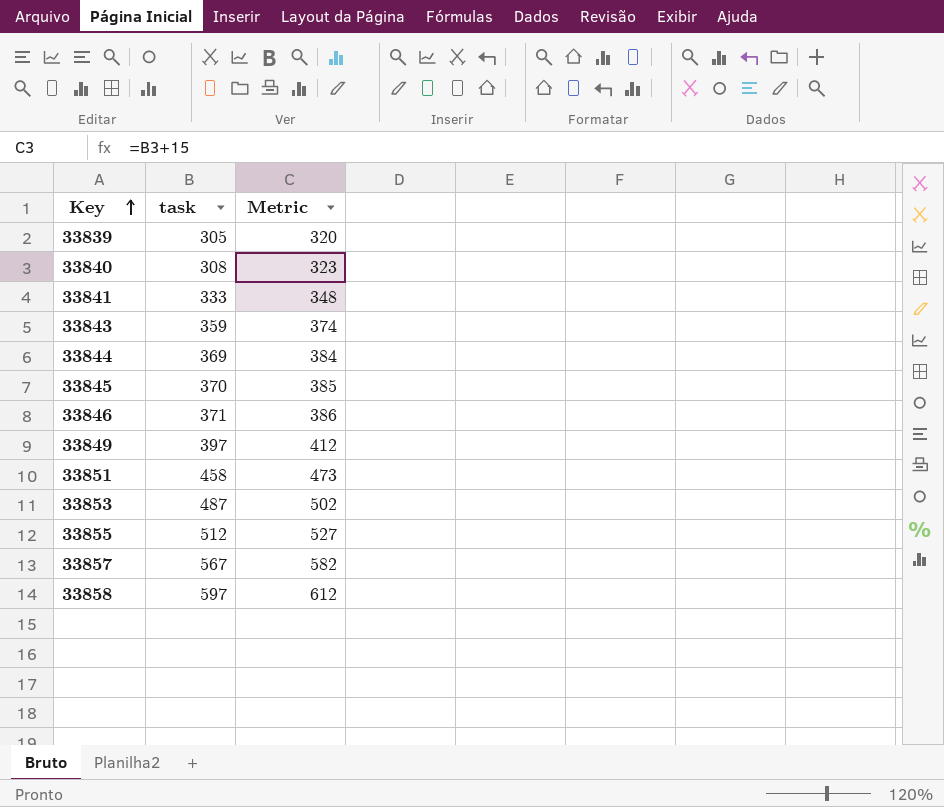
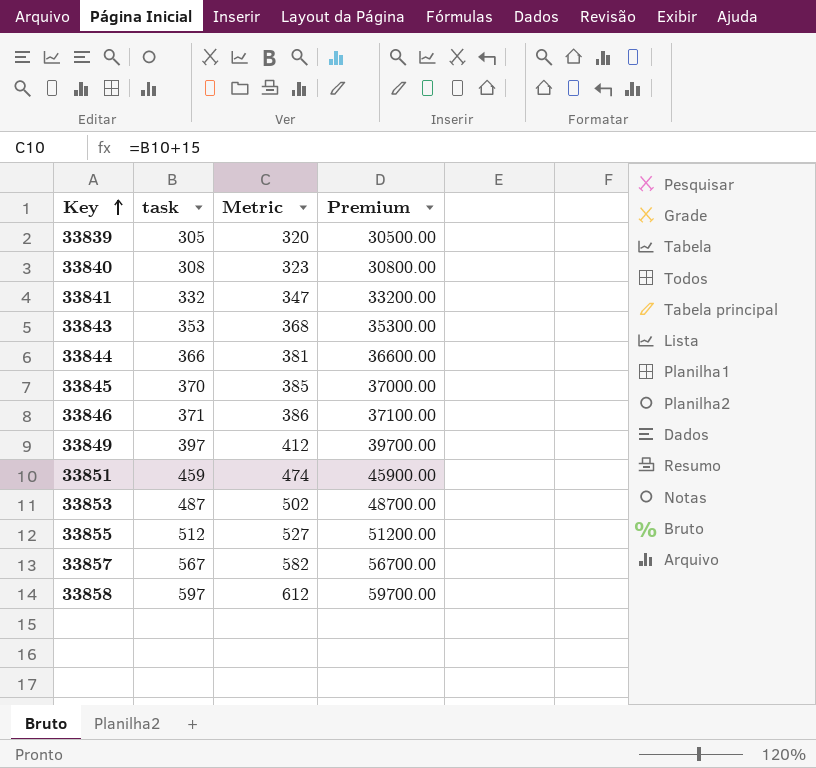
column Premium | formula: none -> [task] * 100
33841 | task: 333 -> 332
33841 | Metric: 348 -> 347
33843 | task: 359 -> 353
33843 | Metric: 374 -> 368
33844 | task: 369 -> 366
33844 | Metric: 384 -> 381
33851 | task: 458 -> 459
33851 | Metric: 473 -> 474

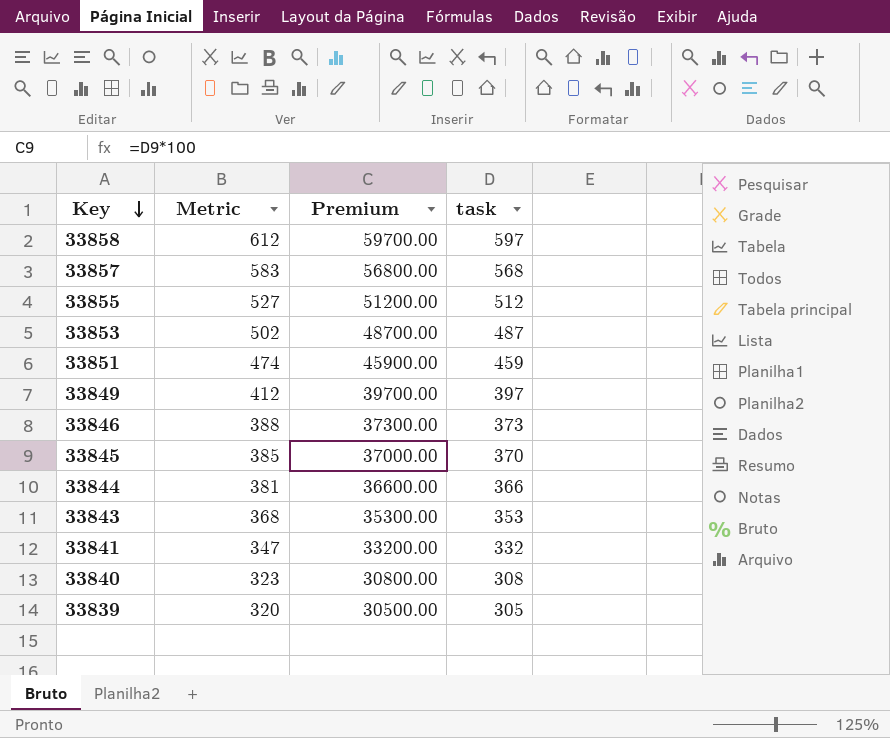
row order: Key ascending -> Key descending
column task | position: 2 -> 4
33857 | Metric: 582 -> 583
33857 | Premium: 56700.00 -> 56800.00
33857 | task: 567 -> 568
33846 | Metric: 386 -> 388
33846 | Premium: 37100.00 -> 37300.00
33846 | task: 371 -> 373

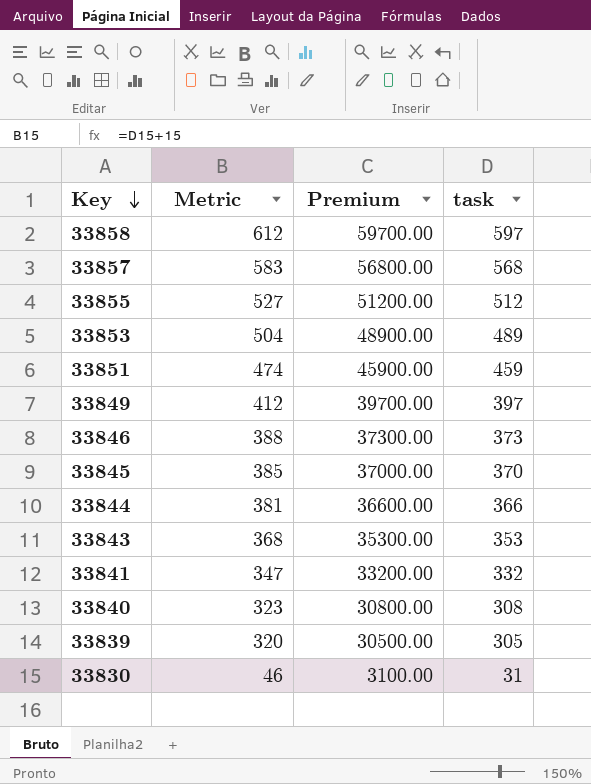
33853 | Metric: 502 -> 504
33853 | Premium: 48700.00 -> 48900.00
33853 | task: 487 -> 489
row 33830: none -> 46 | 3100.00 | 31

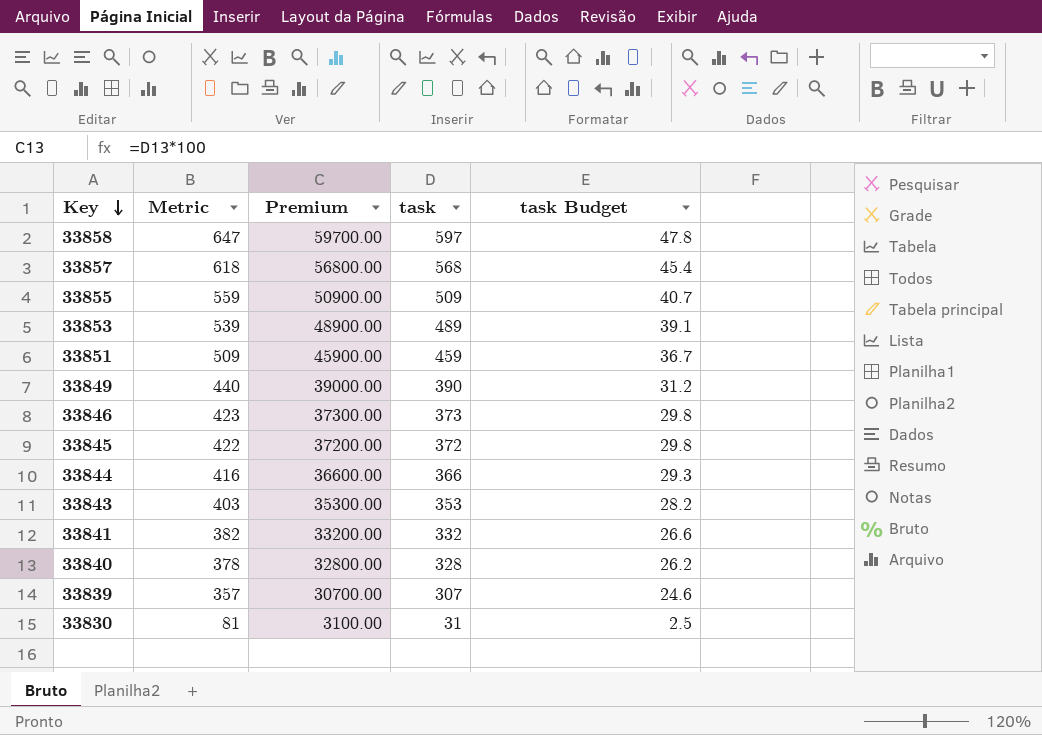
column Metric | formula: [task] + 15 -> [task] + 50
column task Budget | formula: none -> [task] * 0.08
33855 | Premium: 51200.00 -> 50900.00
33855 | task: 512 -> 509
33849 | Premium: 39700.00 -> 39000.00
33849 | task: 397 -> 390
33845 | Premium: 37000.00 -> 37200.00
33845 | task: 370 -> 372
33840 | Premium: 30800.00 -> 32800.00
33840 | task: 308 -> 328
33839 | Premium: 30500.00 -> 30700.00
33839 | task: 305 -> 307

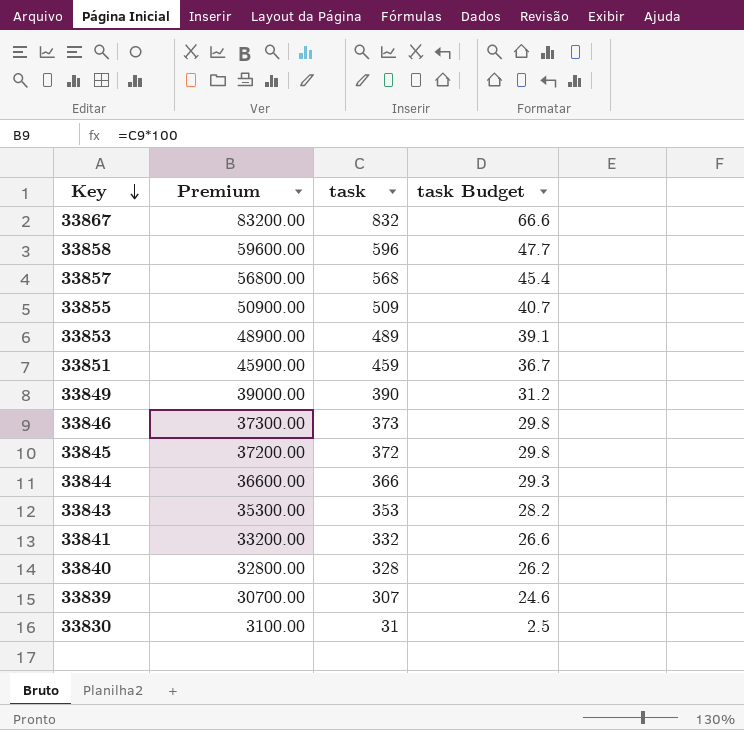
column Metric | formula: [task] + 50 -> none
row 33867: none -> 83200.00 | 832 | 66.6
33858 | Premium: 59700.00 -> 59600.00
33858 | task: 597 -> 596
33858 | task Budget: 47.8 -> 47.7

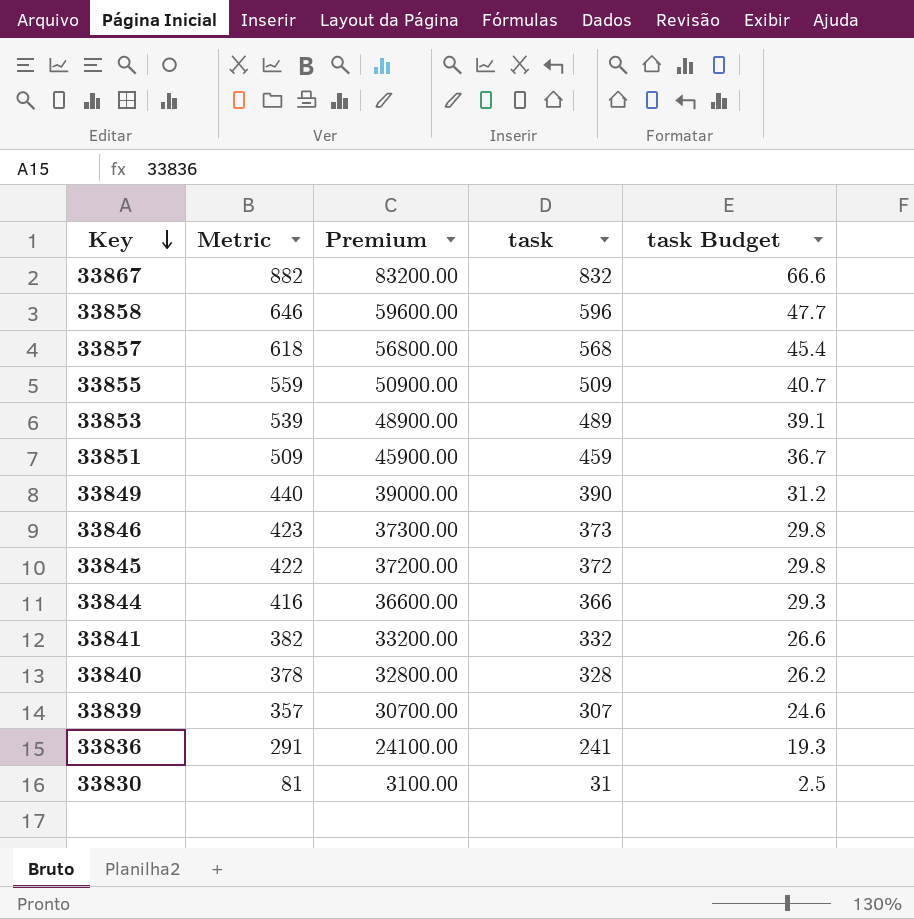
column Metric | formula: none -> [task] + 50
row 33843: 35300.00 | 353 | 28.2 -> none
row 33836: none -> 291 | 24100.00 | 241 | 19.3

